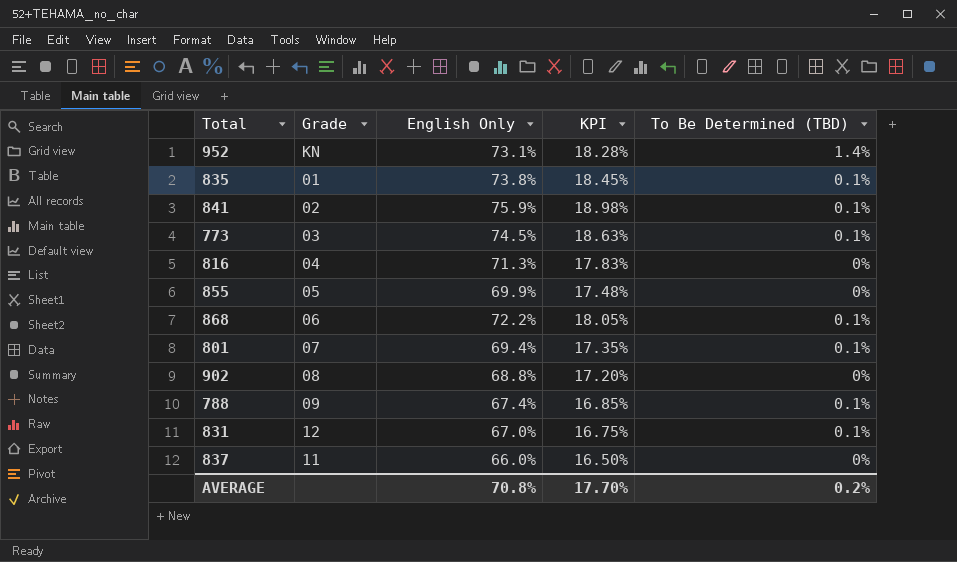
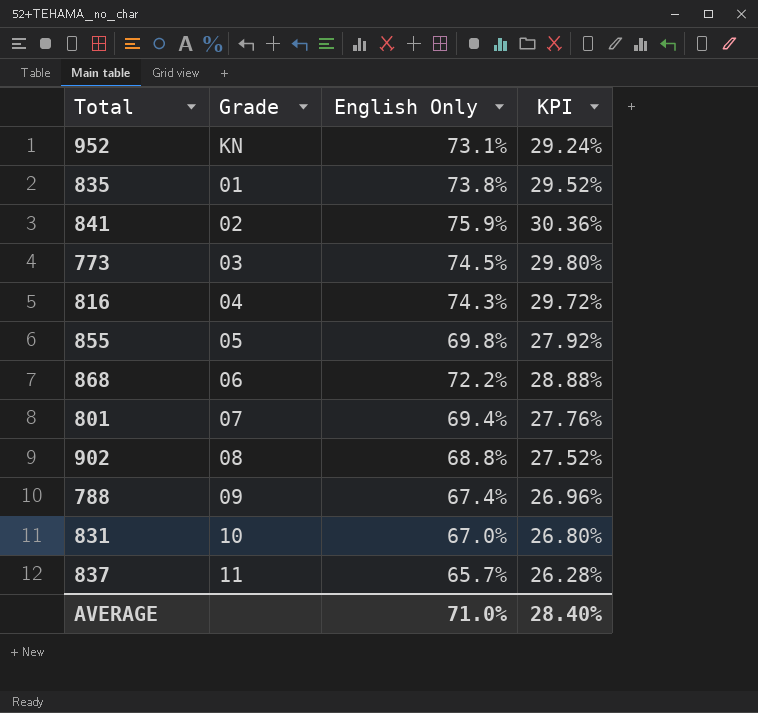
column To Be Determined (TBD) | position: 5 -> none
column KPI | formula: [English Only] * 0.25 -> [English Only] * 0.4
816 | English Only: 71.3% -> 74.3%
855 | English Only: 69.9% -> 69.8%
831 | Grade: 12 -> 10
837 | English Only: 66.0% -> 65.7%
AVERAGE | English Only: 70.8% -> 71.0%
AVERAGE | KPI: 17.70% -> 28.40%

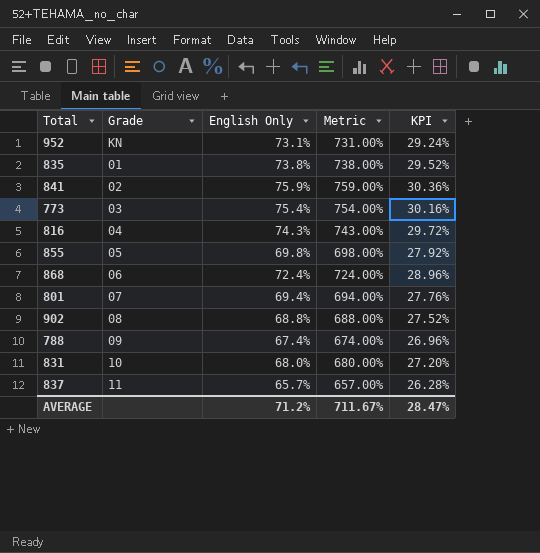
column Metric | formula: none -> [English Only] * 10
773 | English Only: 74.5% -> 75.4%
773 | KPI: 29.80% -> 30.16%
868 | English Only: 72.2% -> 72.4%
868 | KPI: 28.88% -> 28.96%
831 | English Only: 67.0% -> 68.0%
831 | KPI: 26.80% -> 27.20%
AVERAGE | English Only: 71.0% -> 71.2%
AVERAGE | KPI: 28.40% -> 28.47%

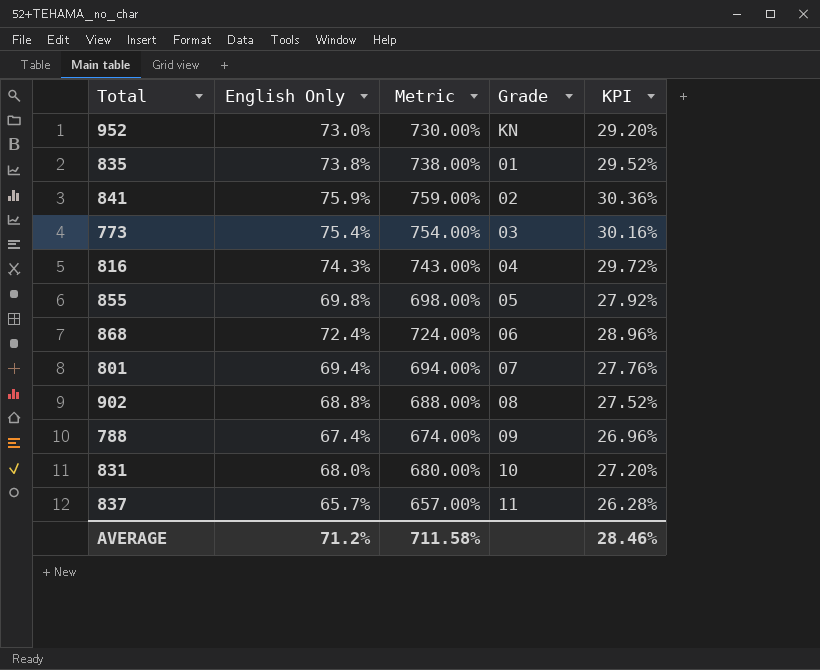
column Grade | position: 2 -> 4
952 | English Only: 73.1% -> 73.0%
952 | Metric: 731.00% -> 730.00%
952 | KPI: 29.24% -> 29.20%
AVERAGE | Metric: 711.67% -> 711.58%
AVERAGE | KPI: 28.47% -> 28.46%

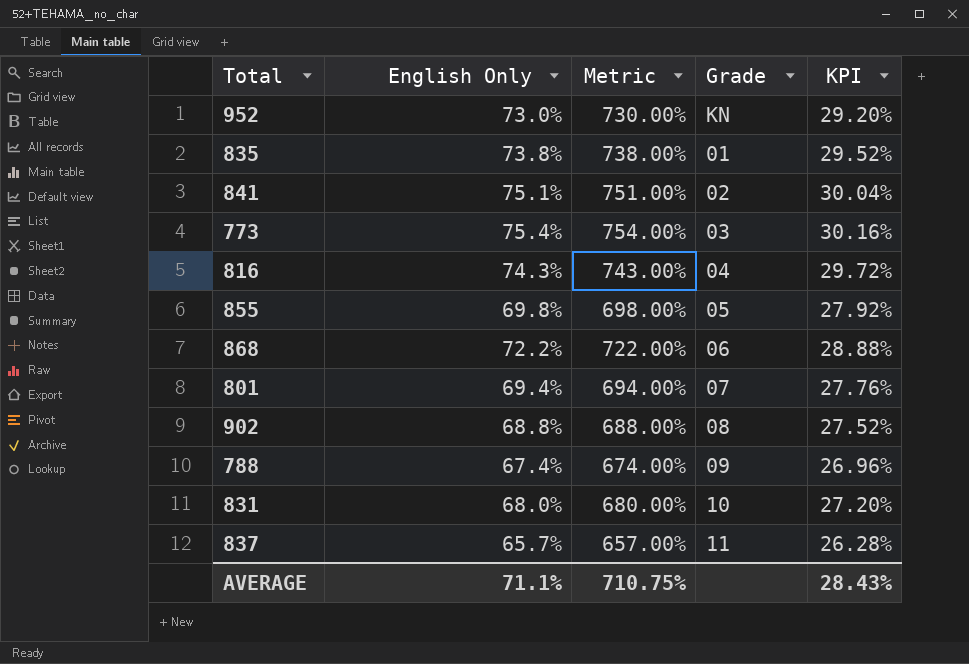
841 | English Only: 75.9% -> 75.1%
841 | Metric: 759.00% -> 751.00%
841 | KPI: 30.36% -> 30.04%
868 | English Only: 72.4% -> 72.2%
868 | Metric: 724.00% -> 722.00%
868 | KPI: 28.96% -> 28.88%
AVERAGE | English Only: 71.2% -> 71.1%
AVERAGE | Metric: 711.58% -> 710.75%
AVERAGE | KPI: 28.46% -> 28.43%

